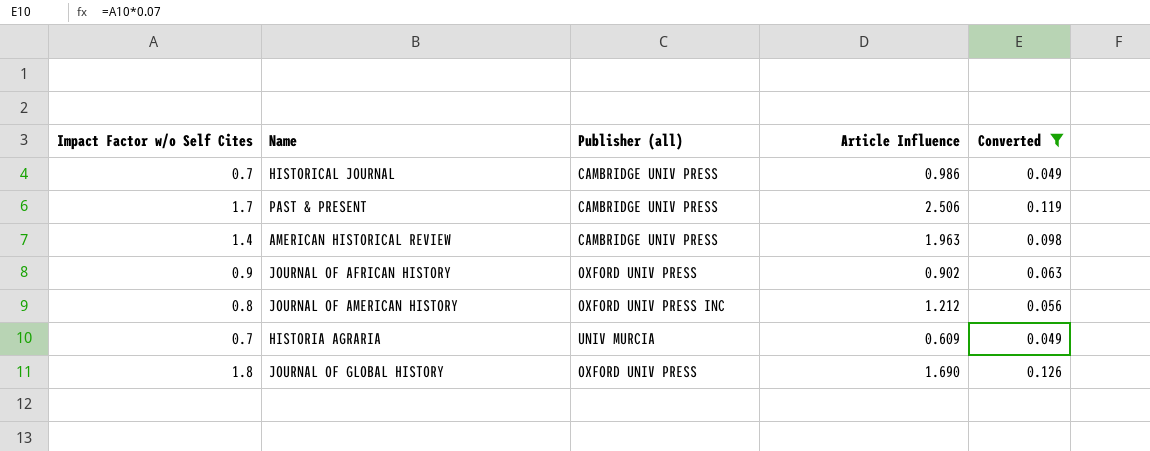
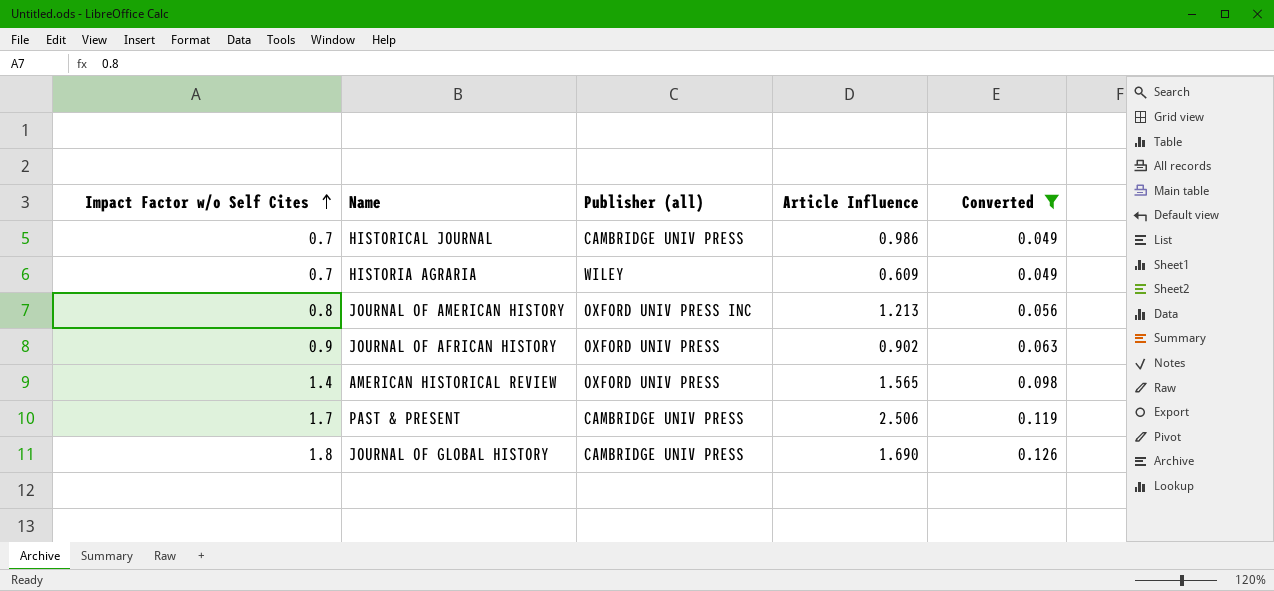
row order: none -> Impact Factor w/o Self Cites ascending
HISTORIA AGRARIA | Publisher (all): UNIV MURCIA -> WILEY
JOURNAL OF AMERICAN HISTORY | Article Influence: 1.212 -> 1.213
AMERICAN HISTORICAL REVIEW | Publisher (all): CAMBRIDGE UNIV PRESS -> OXFORD UNIV PRESS
AMERICAN HISTORICAL REVIEW | Article Influence: 1.963 -> 1.565
JOURNAL OF GLOBAL HISTORY | Publisher (all): OXFORD UNIV PRESS -> CAMBRIDGE UNIV PRESS

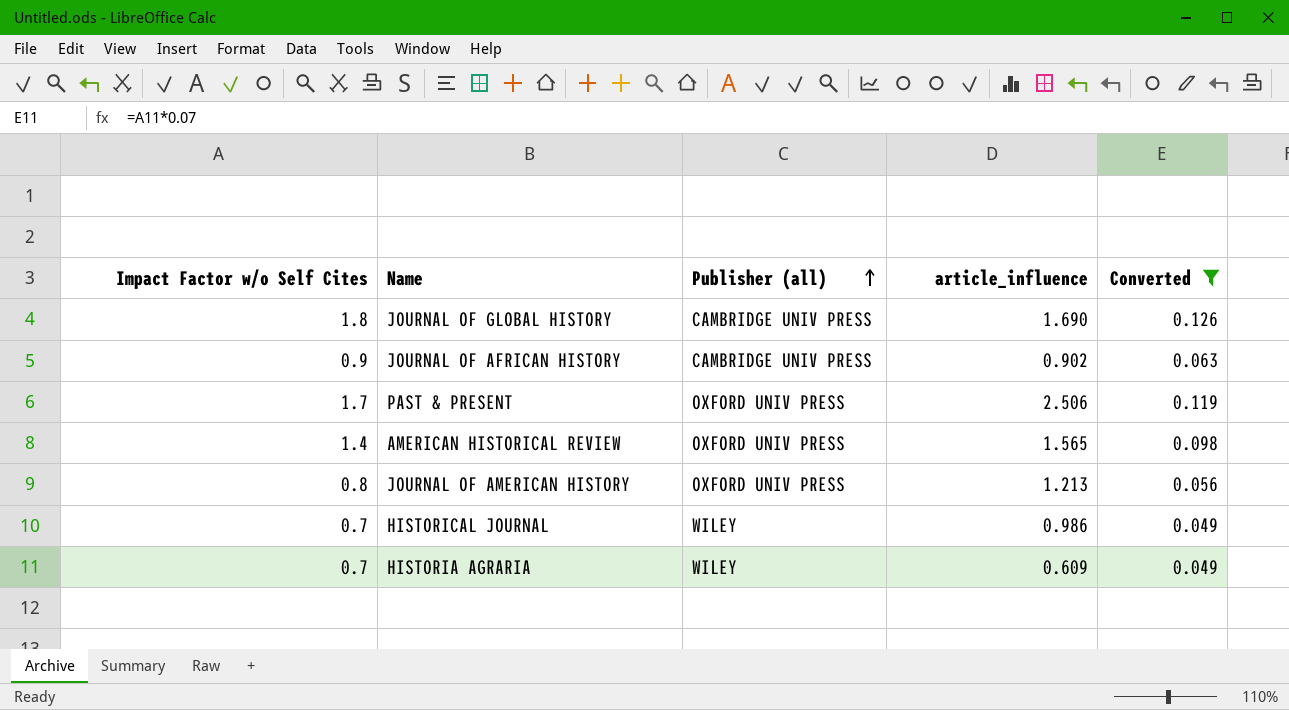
row order: Impact Factor w/o Self Cites ascending -> Publisher (all) ascending
column name: Article Influence -> article_influence
JOURNAL OF AFRICAN HISTORY | Publisher (all): OXFORD UNIV PRESS -> CAMBRIDGE UNIV PRESS
PAST & PRESENT | Publisher (all): CAMBRIDGE UNIV PRESS -> OXFORD UNIV PRESS
JOURNAL OF AMERICAN HISTORY | Publisher (all): OXFORD UNIV PRESS INC -> OXFORD UNIV PRESS
HISTORICAL JOURNAL | Publisher (all): CAMBRIDGE UNIV PRESS -> WILEY

